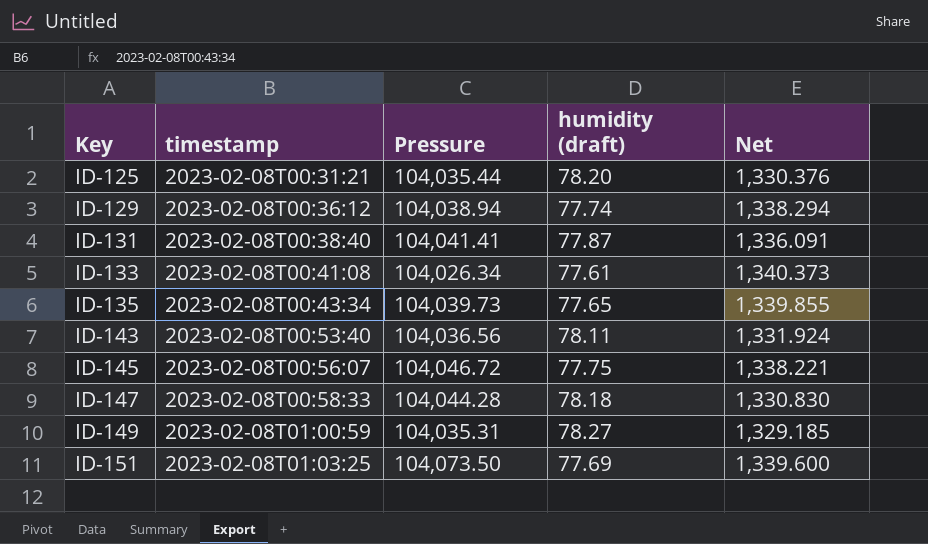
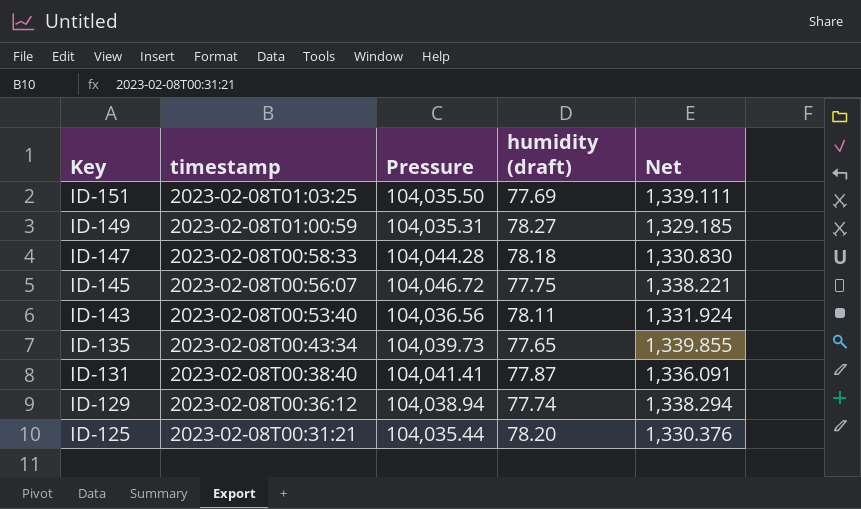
row order: Key ascending -> Key descending
row ID-133: 2023-02-08T00:41:08 | 104,026.34 | 77.61 | 1,340.373 -> none
ID-151 | Pressure: 104,073.50 -> 104,035.50
ID-151 | Net: 1,339.600 -> 1,339.111

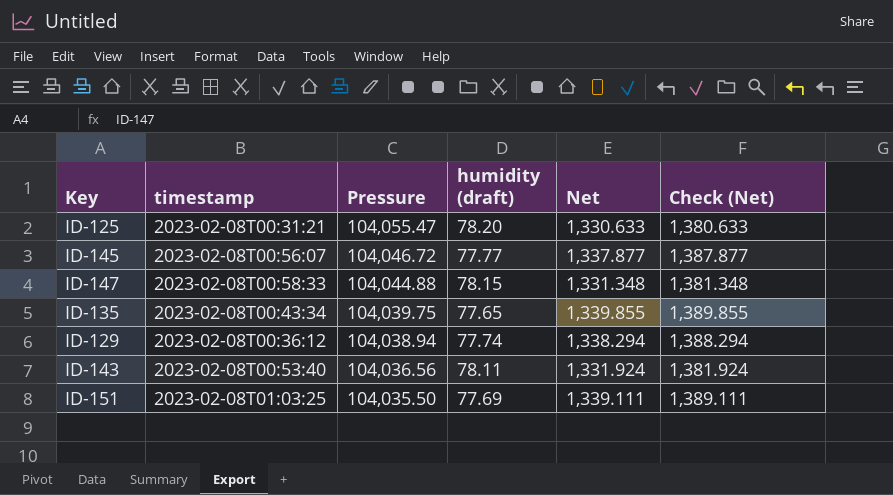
row order: Key descending -> Pressure descending
column Check (Net) | formula: none -> [Net] + 50
row ID-149: 2023-02-08T01:00:59 | 104,035.31 | 78.27 | 1,329.185 -> none
row ID-131: 2023-02-08T00:38:40 | 104,041.41 | 77.87 | 1,336.091 -> none
ID-125 | Pressure: 104,035.44 -> 104,055.47
ID-125 | Net: 1,330.376 -> 1,330.633
ID-145 | humidity (draft): 77.75 -> 77.77
ID-145 | Net: 1,338.221 -> 1,337.877
ID-147 | Pressure: 104,044.28 -> 104,044.88
ID-147 | humidity (draft): 78.18 -> 78.15
ID-147 | Net: 1,330.830 -> 1,331.348
ID-135 | Pressure: 104,039.73 -> 104,039.75

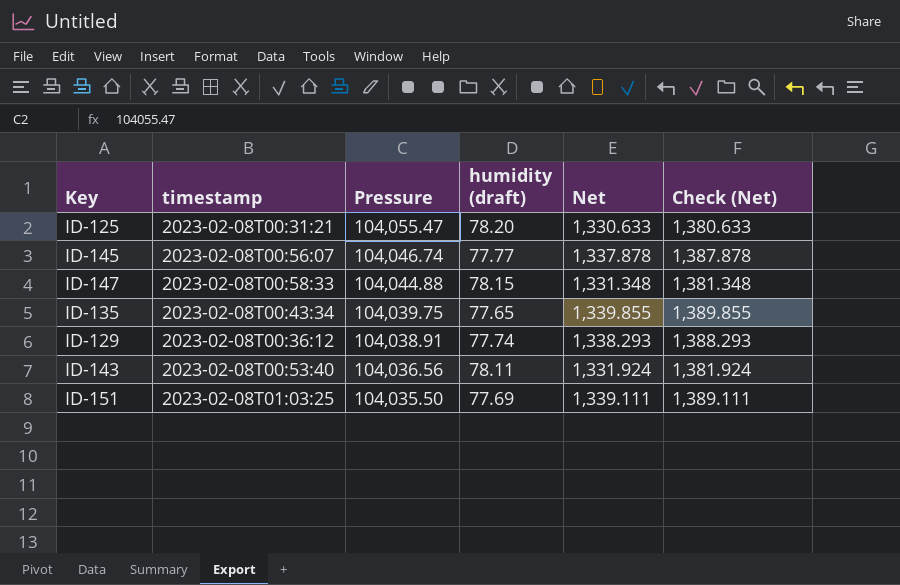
ID-145 | Pressure: 104,046.72 -> 104,046.74
ID-145 | Net: 1,337.877 -> 1,337.878
ID-145 | Check (Net): 1,387.877 -> 1,387.878
ID-129 | Pressure: 104,038.94 -> 104,038.91
ID-129 | Net: 1,338.294 -> 1,338.293
ID-129 | Check (Net): 1,388.294 -> 1,388.293

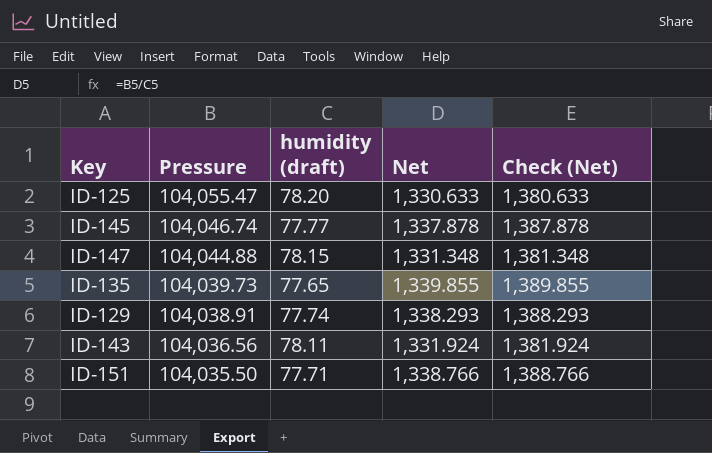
column timestamp | position: 2 -> none
ID-135 | Pressure: 104,039.75 -> 104,039.73
ID-151 | humidity (draft): 77.69 -> 77.71
ID-151 | Net: 1,339.111 -> 1,338.766
ID-151 | Check (Net): 1,389.111 -> 1,388.766

